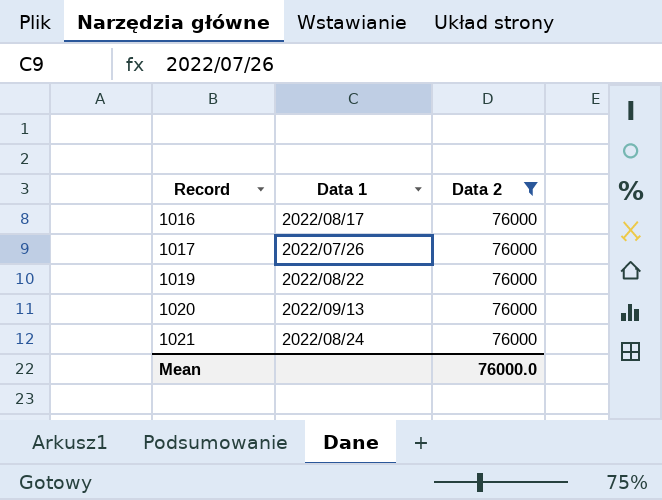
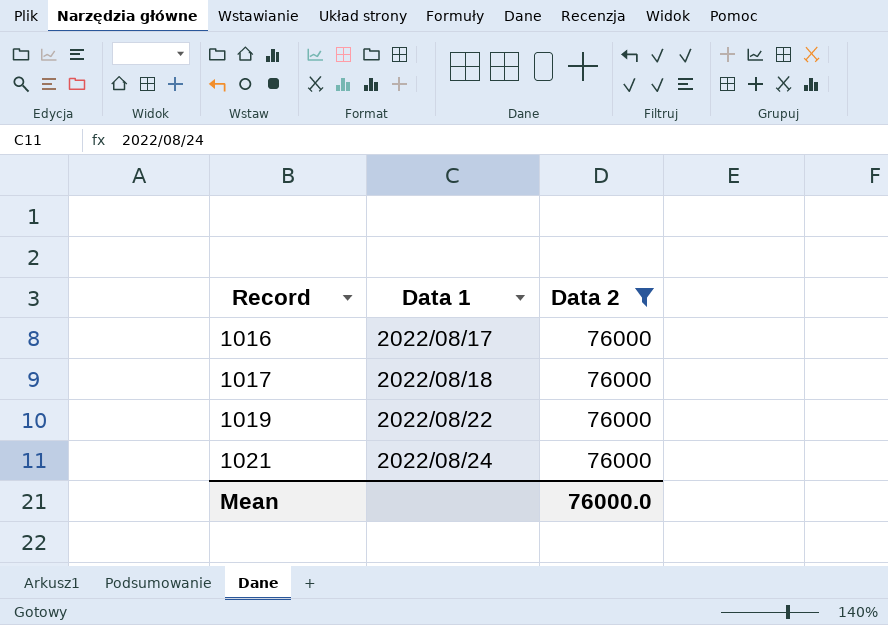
row 1020: 2022/09/13 | 76000 -> none
1017 | Data 1: 2022/07/26 -> 2022/08/18

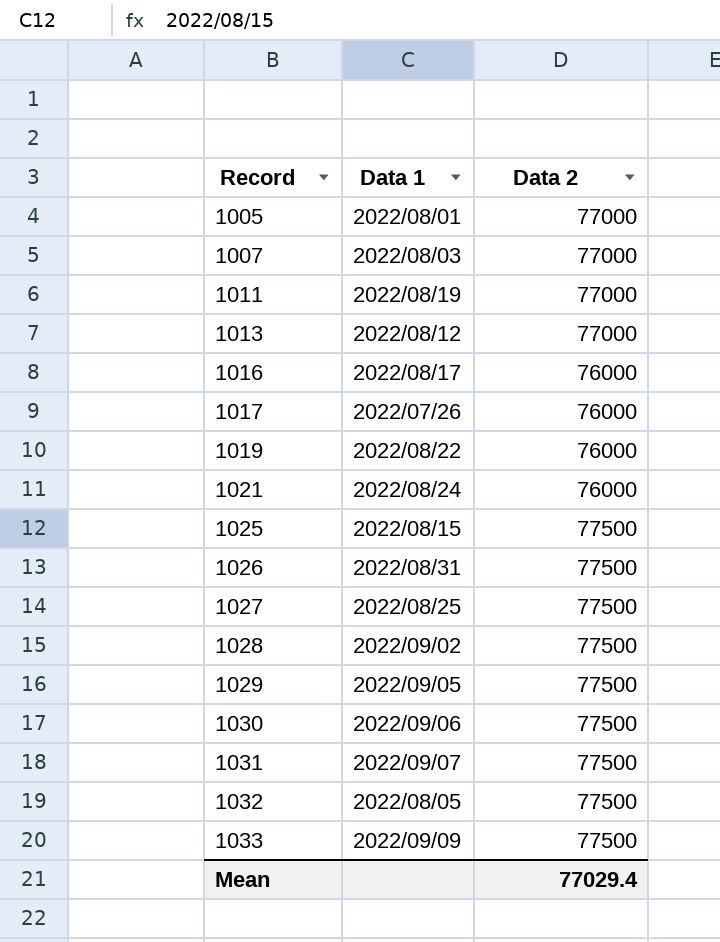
filter: Data 2 = 76000 -> none
1017 | Data 1: 2022/08/18 -> 2022/07/26
Mean | Data 2: 76000.0 -> 77029.4

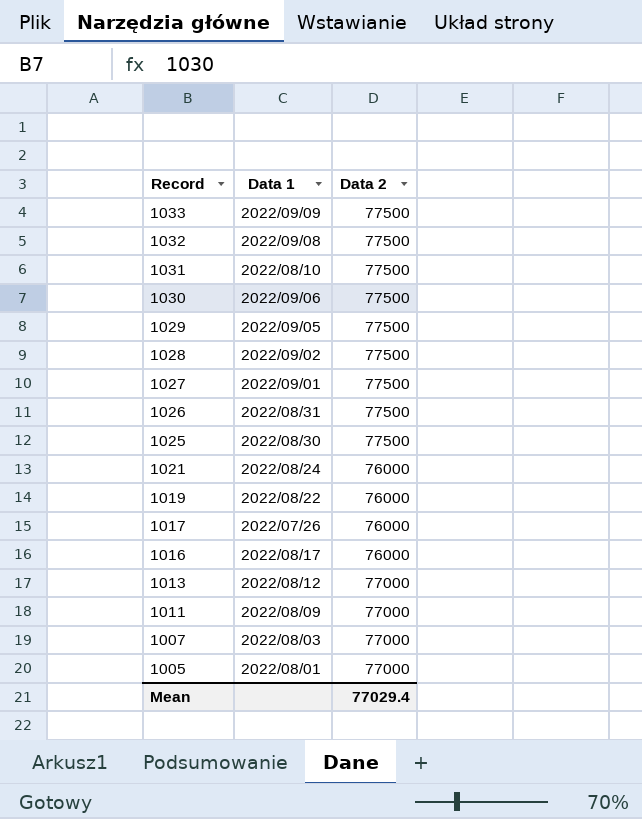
row order: Record ascending -> Record descending
1032 | Data 1: 2022/08/05 -> 2022/09/08
1031 | Data 1: 2022/09/07 -> 2022/08/10
1027 | Data 1: 2022/08/25 -> 2022/09/01
1025 | Data 1: 2022/08/15 -> 2022/08/30
1011 | Data 1: 2022/08/19 -> 2022/08/09

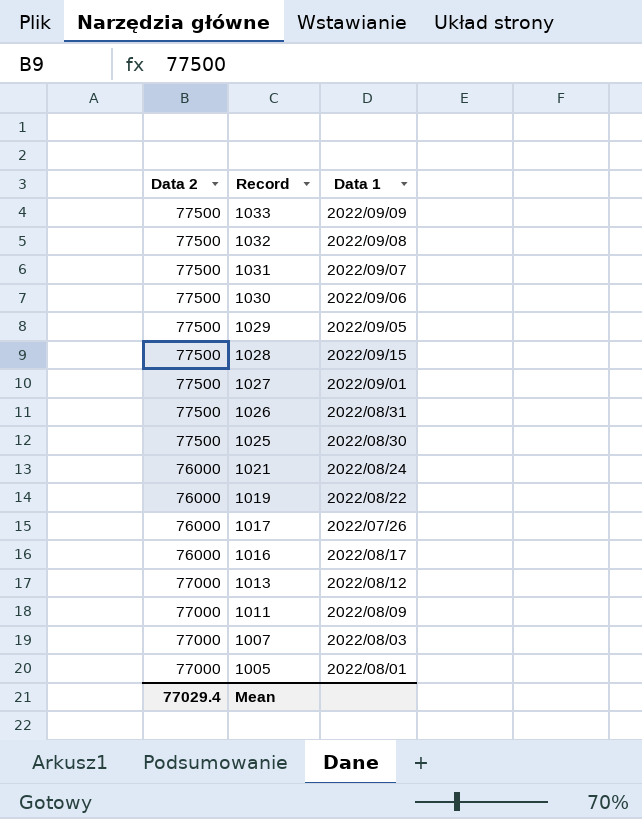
column Data 2 | position: 3 -> 1
1031 | Data 1: 2022/08/10 -> 2022/09/07
1028 | Data 1: 2022/09/02 -> 2022/09/15

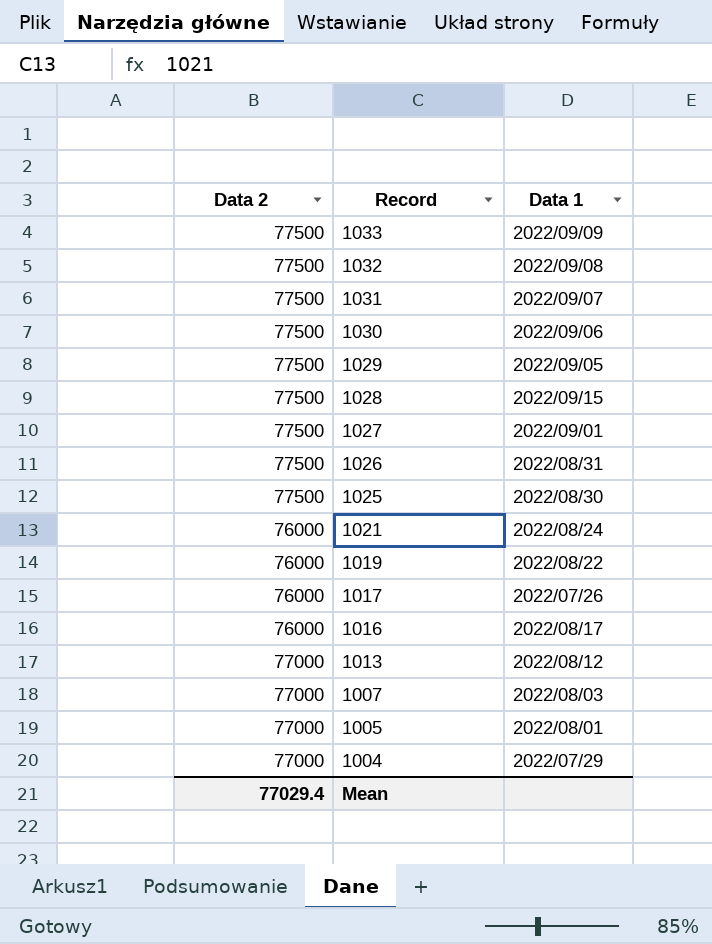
row 1011: 77000 | 2022/08/09 -> none
row 1004: none -> 77000 | 2022/07/29

